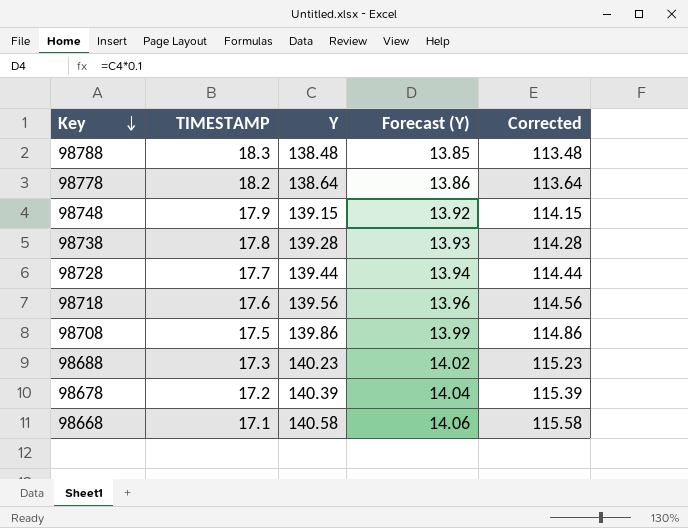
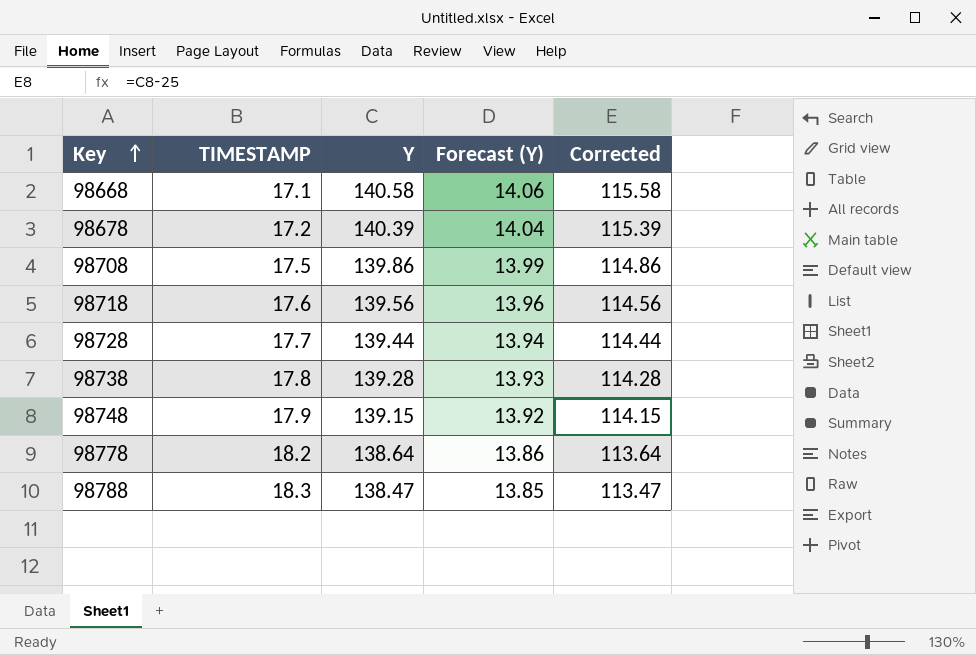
row order: Key descending -> Key ascending
row 98688: 17.3 | 140.23 | 14.02 | 115.23 -> none
98788 | Y: 138.48 -> 138.47
98788 | Corrected: 113.48 -> 113.47

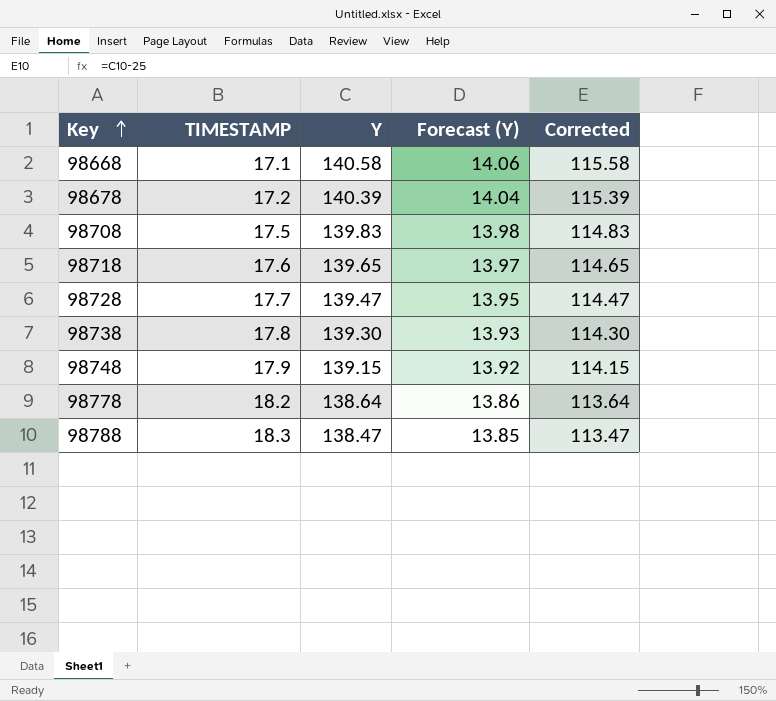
98708 | Y: 139.86 -> 139.83
98708 | Forecast (Y): 13.99 -> 13.98
98708 | Corrected: 114.86 -> 114.83
98718 | Y: 139.56 -> 139.65
98718 | Forecast (Y): 13.96 -> 13.97
98718 | Corrected: 114.56 -> 114.65
98728 | Y: 139.44 -> 139.47
98728 | Forecast (Y): 13.94 -> 13.95
98728 | Corrected: 114.44 -> 114.47
98738 | Y: 139.28 -> 139.30
98738 | Corrected: 114.28 -> 114.30

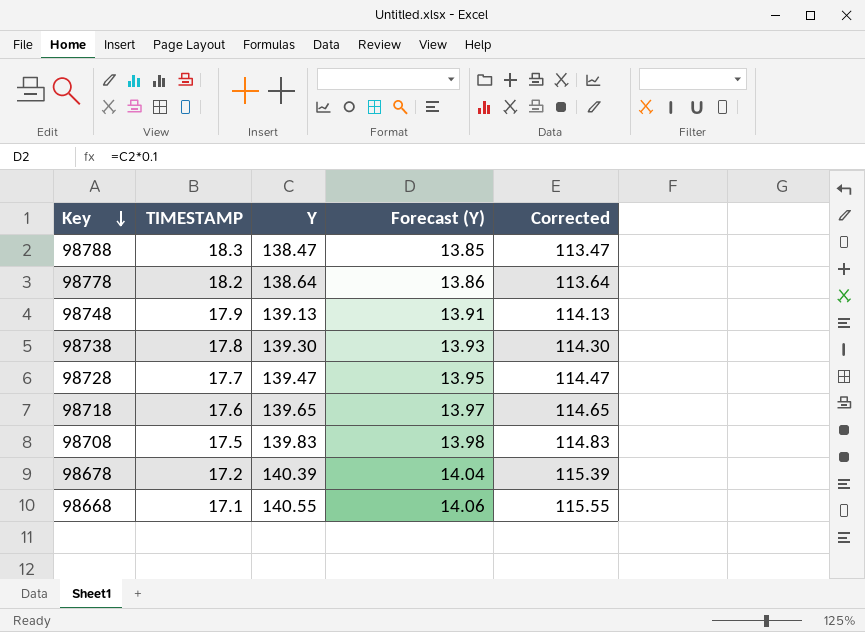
row order: Key ascending -> Key descending
98748 | Y: 139.15 -> 139.13
98748 | Forecast (Y): 13.92 -> 13.91
98748 | Corrected: 114.15 -> 114.13
98668 | Y: 140.58 -> 140.55
98668 | Corrected: 115.58 -> 115.55

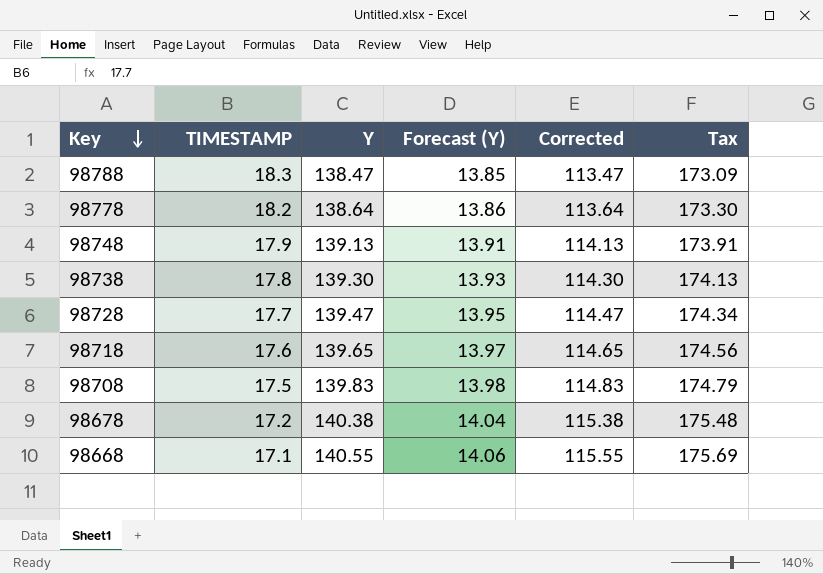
column Tax | formula: none -> [Y] * 1.25
98678 | Y: 140.39 -> 140.38
98678 | Corrected: 115.39 -> 115.38

